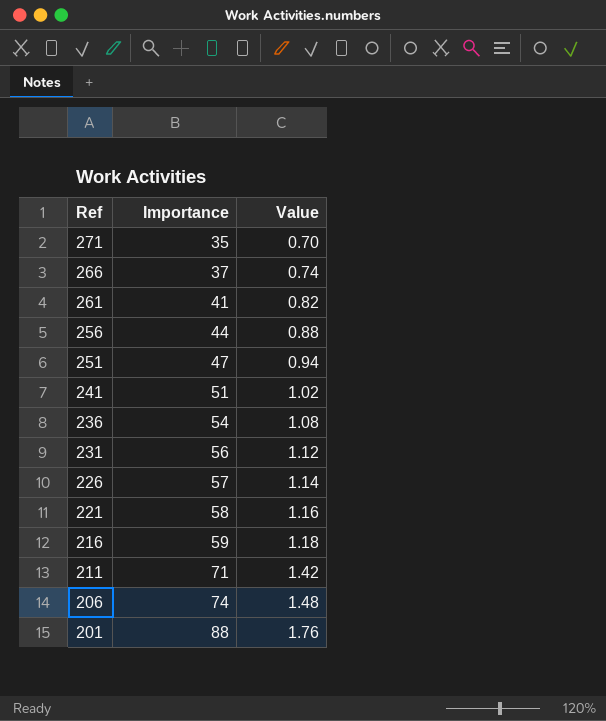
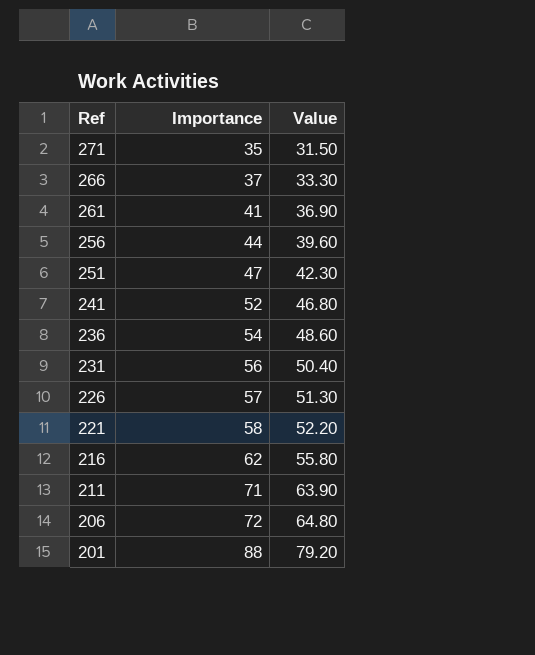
column Value | formula: [Importance] * 0.02 -> [Importance] * 0.9
241 | Importance: 51 -> 52
216 | Importance: 59 -> 62
206 | Importance: 74 -> 72

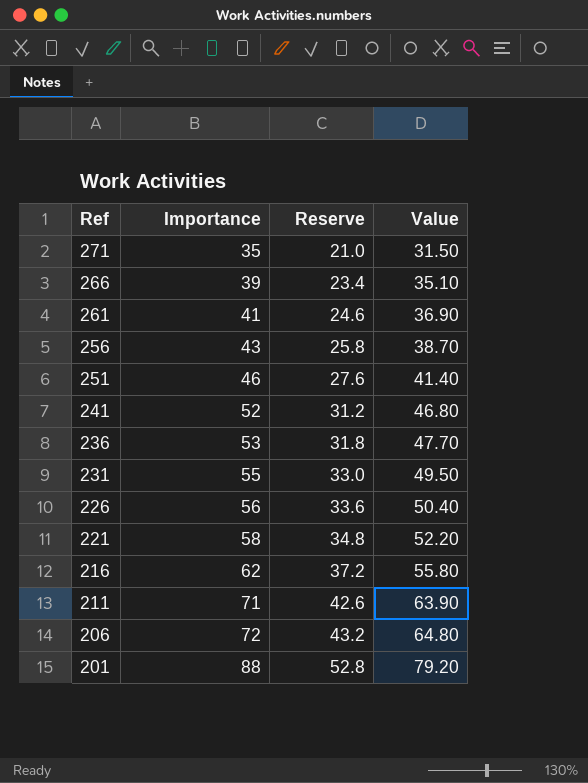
column Reserve | formula: none -> [Importance] * 0.6
266 | Importance: 37 -> 39
266 | Value: 33.30 -> 35.10
256 | Importance: 44 -> 43
256 | Value: 39.60 -> 38.70
251 | Importance: 47 -> 46
251 | Value: 42.30 -> 41.40
236 | Importance: 54 -> 53
236 | Value: 48.60 -> 47.70
231 | Importance: 56 -> 55
231 | Value: 50.40 -> 49.50
226 | Importance: 57 -> 56
226 | Value: 51.30 -> 50.40

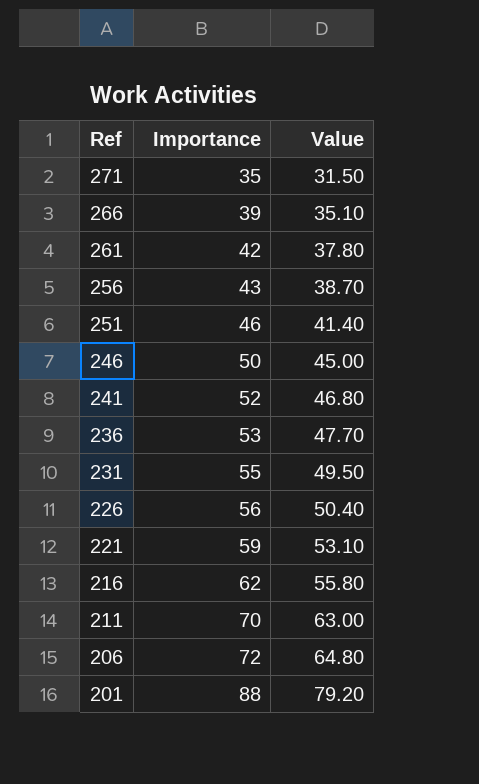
column Reserve | formula: [Importance] * 0.6 -> none
261 | Importance: 41 -> 42
261 | Value: 36.90 -> 37.80
row 246: none -> 50 | 45.00
221 | Importance: 58 -> 59
221 | Value: 52.20 -> 53.10
211 | Importance: 71 -> 70
211 | Value: 63.90 -> 63.00

